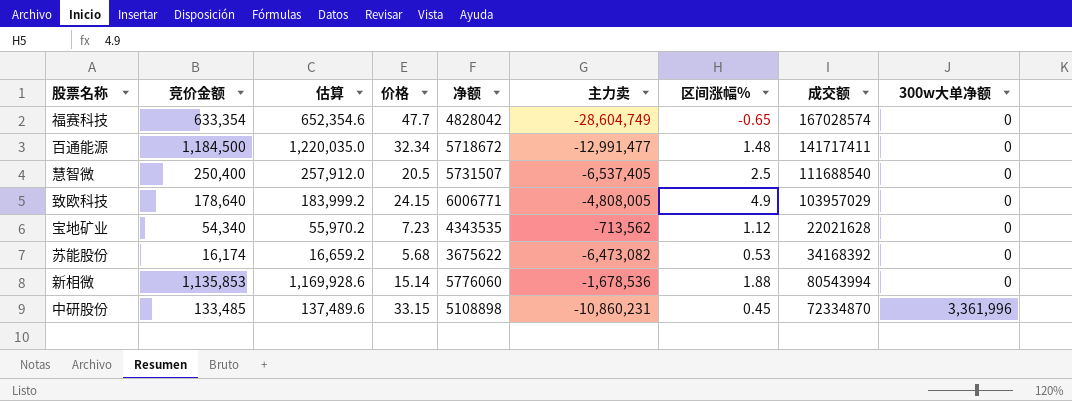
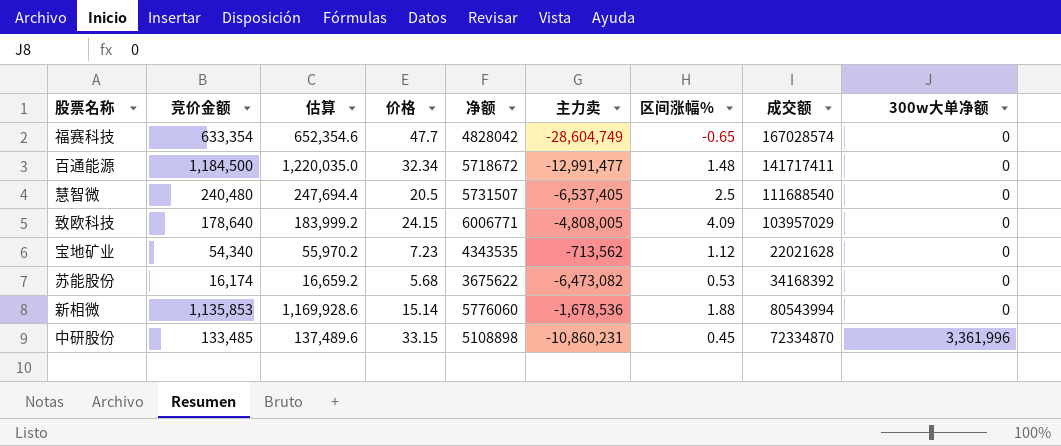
慧智微 | 竞价金额: 250,400 -> 240,480
慧智微 | 估算: 257,912.0 -> 247,694.4
致欧科技 | 区间涨幅%: 4.9 -> 4.09

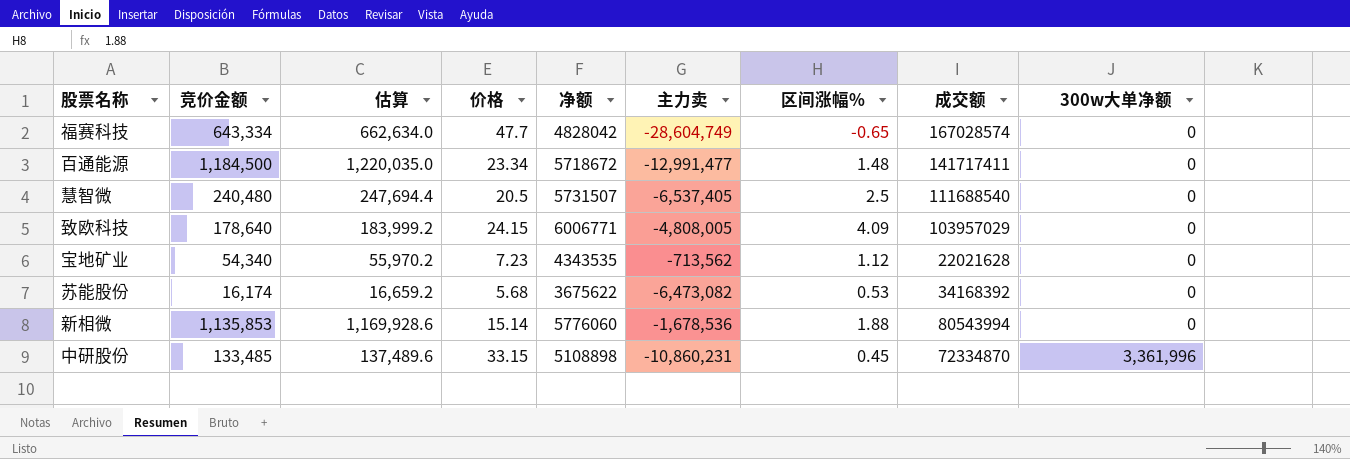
福赛科技 | 竞价金额: 633,354 -> 643,334
福赛科技 | 估算: 652,354.6 -> 662,634.0
百通能源 | 价格: 32.34 -> 23.34

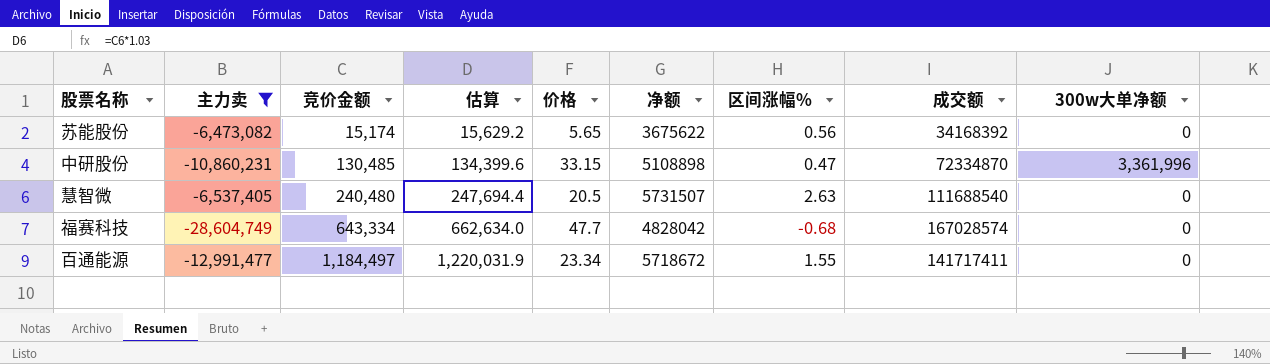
filter: none -> 主力卖 <= -6,473,082
row order: 300w大单净额 ascending -> 竞价金额 ascending
column 主力卖 | position: 6 -> 2
苏能股份 | 竞价金额: 16,174 -> 15,174
苏能股份 | 估算: 16,659.2 -> 15,629.2
苏能股份 | 价格: 5.68 -> 5.65
苏能股份 | 区间涨幅%: 0.53 -> 0.56
中研股份 | 竞价金额: 133,485 -> 130,485
中研股份 | 估算: 137,489.6 -> 134,399.6
中研股份 | 区间涨幅%: 0.45 -> 0.47
慧智微 | 区间涨幅%: 2.5 -> 2.63
福赛科技 | 区间涨幅%: -0.65 -> -0.68
百通能源 | 竞价金额: 1,184,500 -> 1,184,497
百通能源 | 估算: 1,220,035.0 -> 1,220,031.9
百通能源 | 区间涨幅%: 1.48 -> 1.55

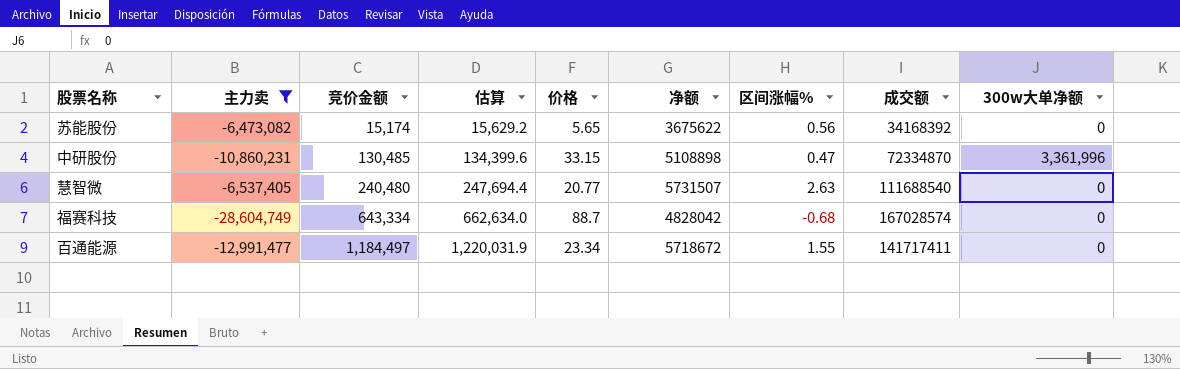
慧智微 | 价格: 20.5 -> 20.77
福赛科技 | 价格: 47.7 -> 88.7

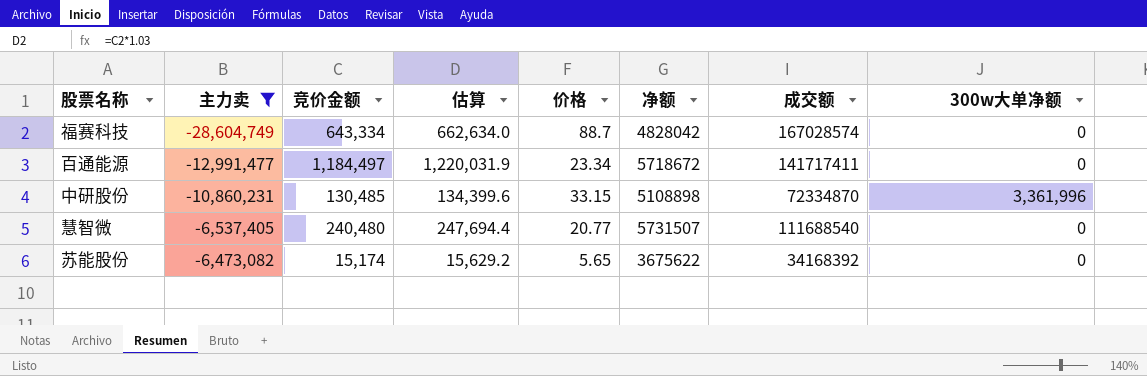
row order: 竞价金额 ascending -> 主力卖 ascending
column 区间涨幅% | position: 7 -> none

